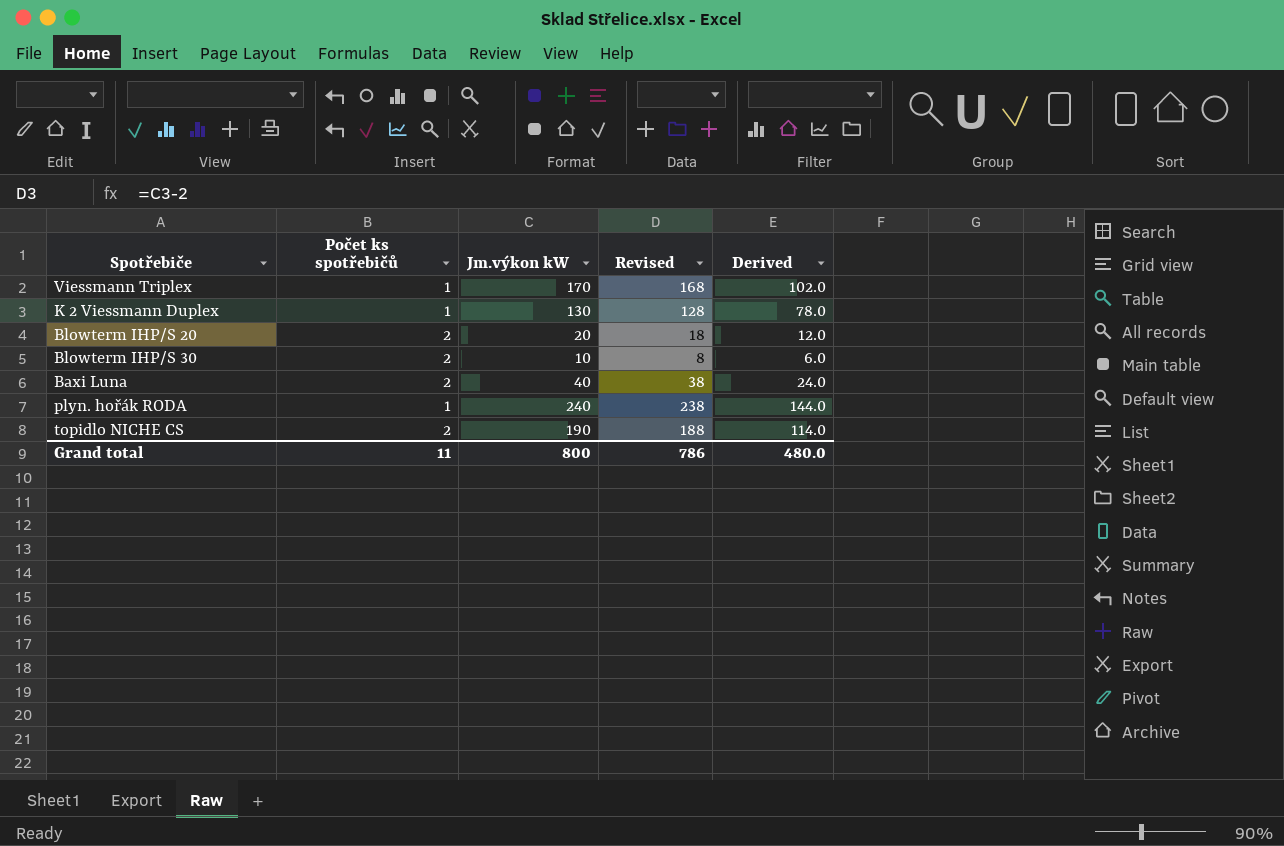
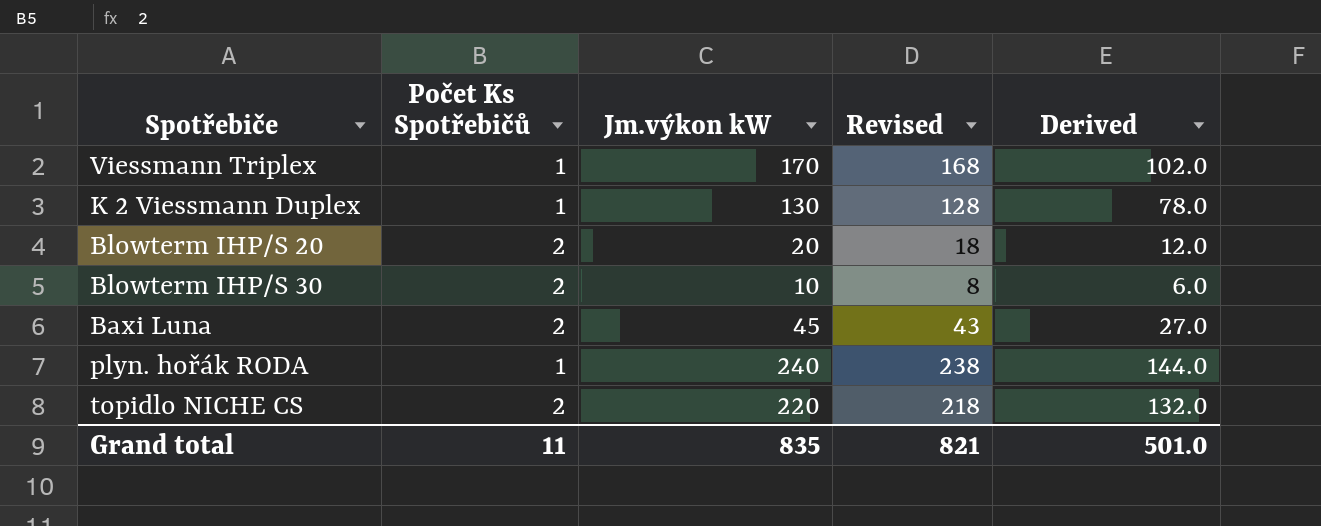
column name: Počet ks spotřebičů -> Počet Ks Spotřebičů
Baxi Luna | Jm.výkon kW: 40 -> 45
Baxi Luna | Revised: 38 -> 43
Baxi Luna | Derived: 24.0 -> 27.0
topidlo NICHE CS | Jm.výkon kW: 190 -> 220
topidlo NICHE CS | Revised: 188 -> 218
topidlo NICHE CS | Derived: 114.0 -> 132.0
Grand total | Jm.výkon kW: 800 -> 835
Grand total | Revised: 786 -> 821
Grand total | Derived: 480.0 -> 501.0

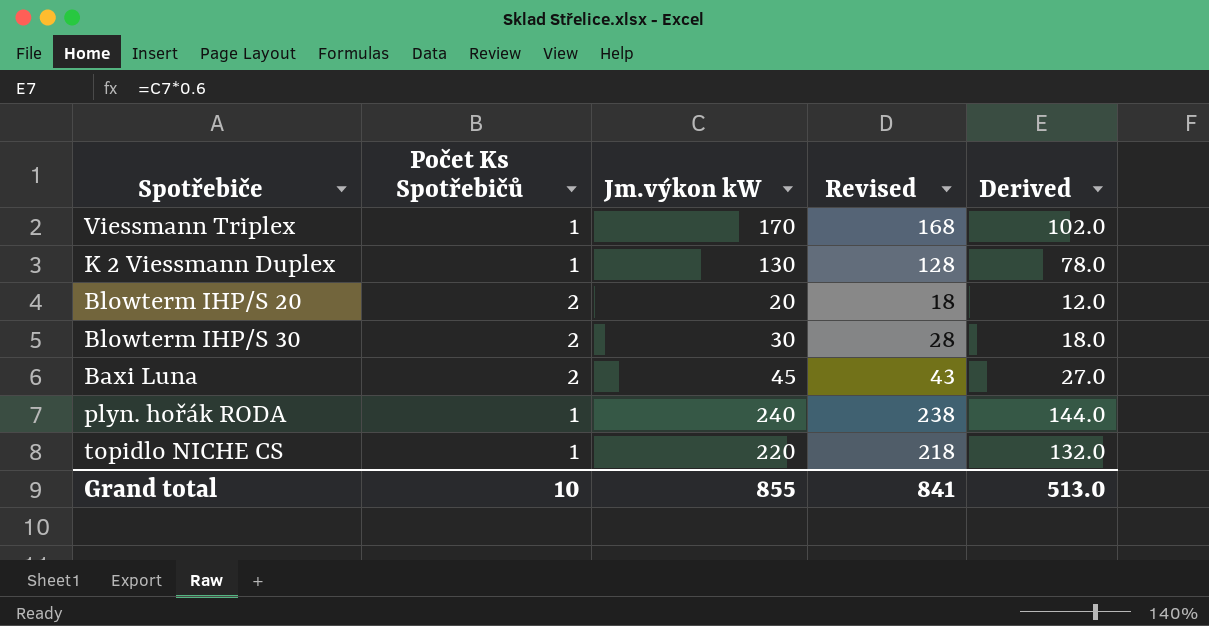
Blowterm IHP/S 30 | Jm.výkon kW: 10 -> 30
Blowterm IHP/S 30 | Revised: 8 -> 28
Blowterm IHP/S 30 | Derived: 6.0 -> 18.0
topidlo NICHE CS | Počet Ks Spotřebičů: 2 -> 1
Grand total | Počet Ks Spotřebičů: 11 -> 10
Grand total | Jm.výkon kW: 835 -> 855
Grand total | Revised: 821 -> 841
Grand total | Derived: 501.0 -> 513.0

